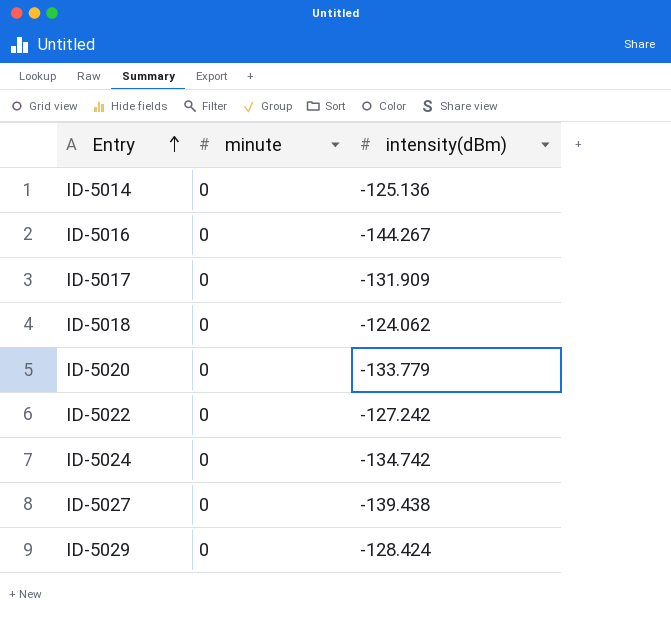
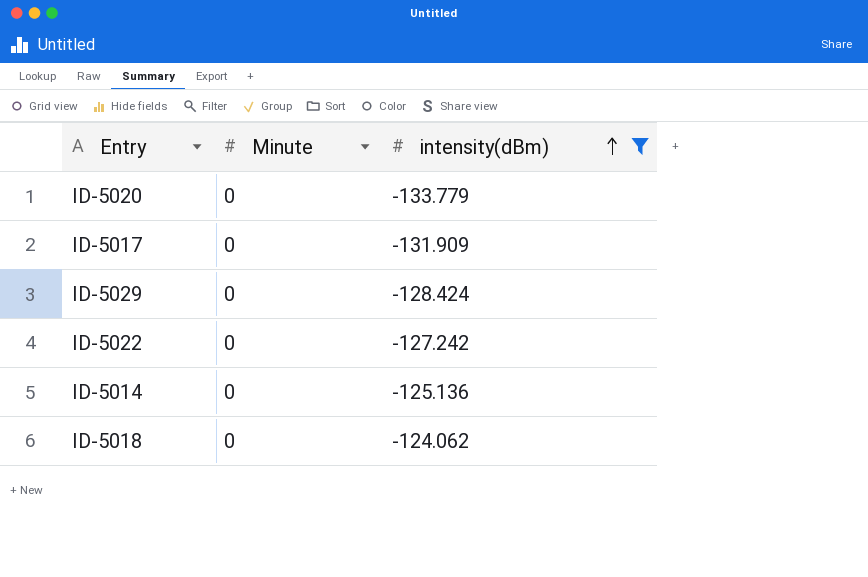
filter: none -> intensity(dBm) >= -133.779
row order: Entry ascending -> intensity(dBm) ascending
column name: minute -> Minute

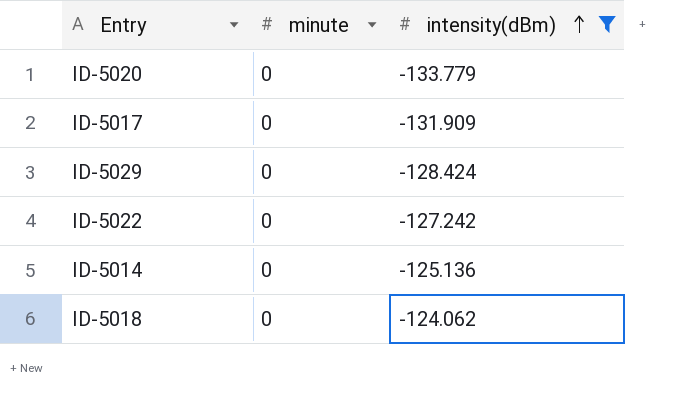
column name: Minute -> minute

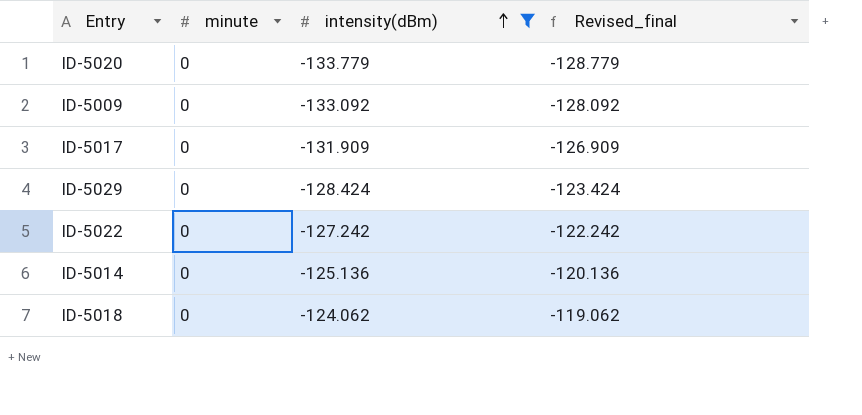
column Revised_final | formula: none -> [intensity(dBm)] + 5
row ID-5009: none -> 0 | -133.092 | -128.092

